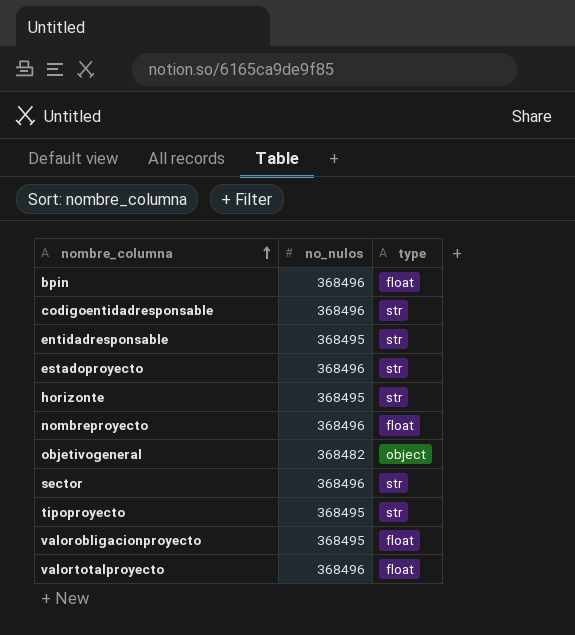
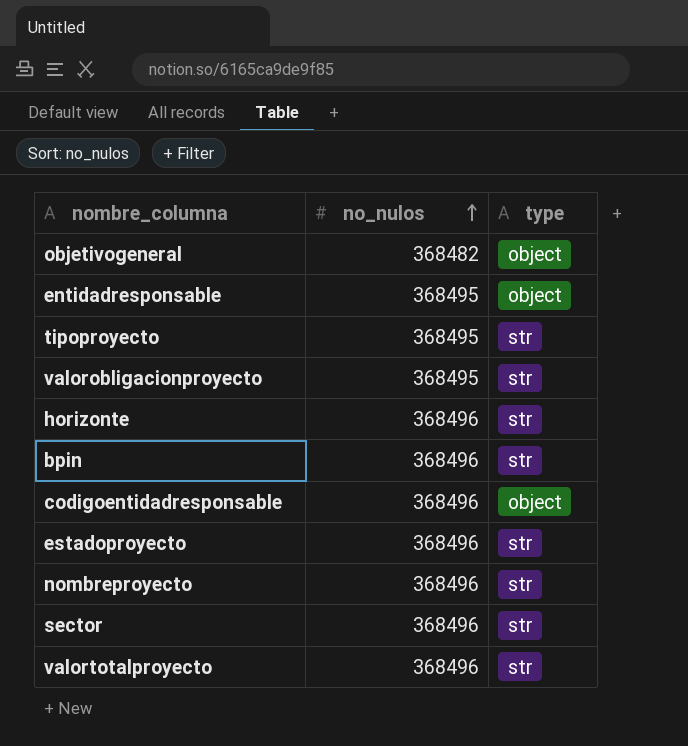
row order: nombre_columna ascending -> no_nulos ascending
entidadresponsable | type: str -> object
valorobligacionproyecto | type: float -> str
horizonte | no_nulos: 368495 -> 368496
bpin | type: float -> str
codigoentidadresponsable | type: str -> object
nombreproyecto | type: float -> str
valortotalproyecto | type: float -> str

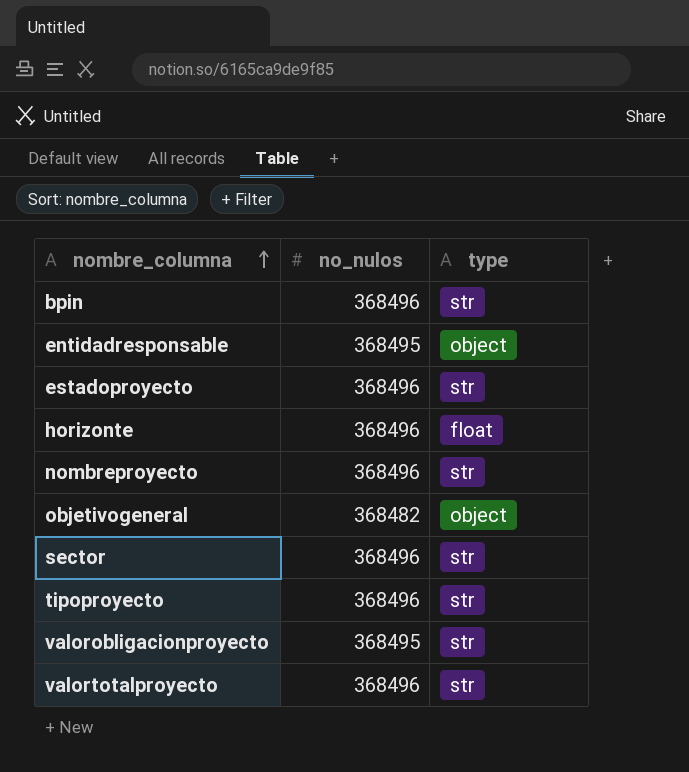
row order: no_nulos ascending -> nombre_columna ascending
row codigoentidadresponsable: 368496 | object -> none
horizonte | type: str -> float
tipoproyecto | no_nulos: 368495 -> 368496

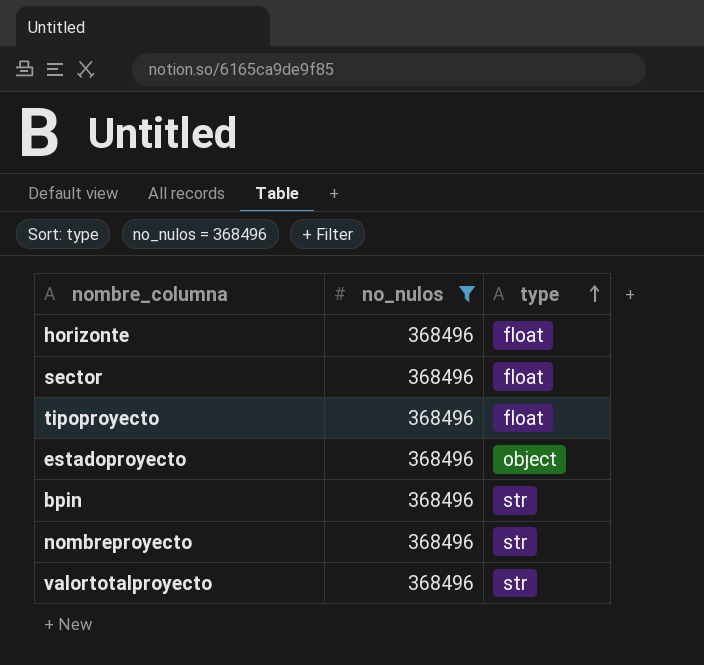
filter: none -> no_nulos = 368496
row order: nombre_columna ascending -> type ascending
sector | type: str -> float
tipoproyecto | type: str -> float
estadoproyecto | type: str -> object

